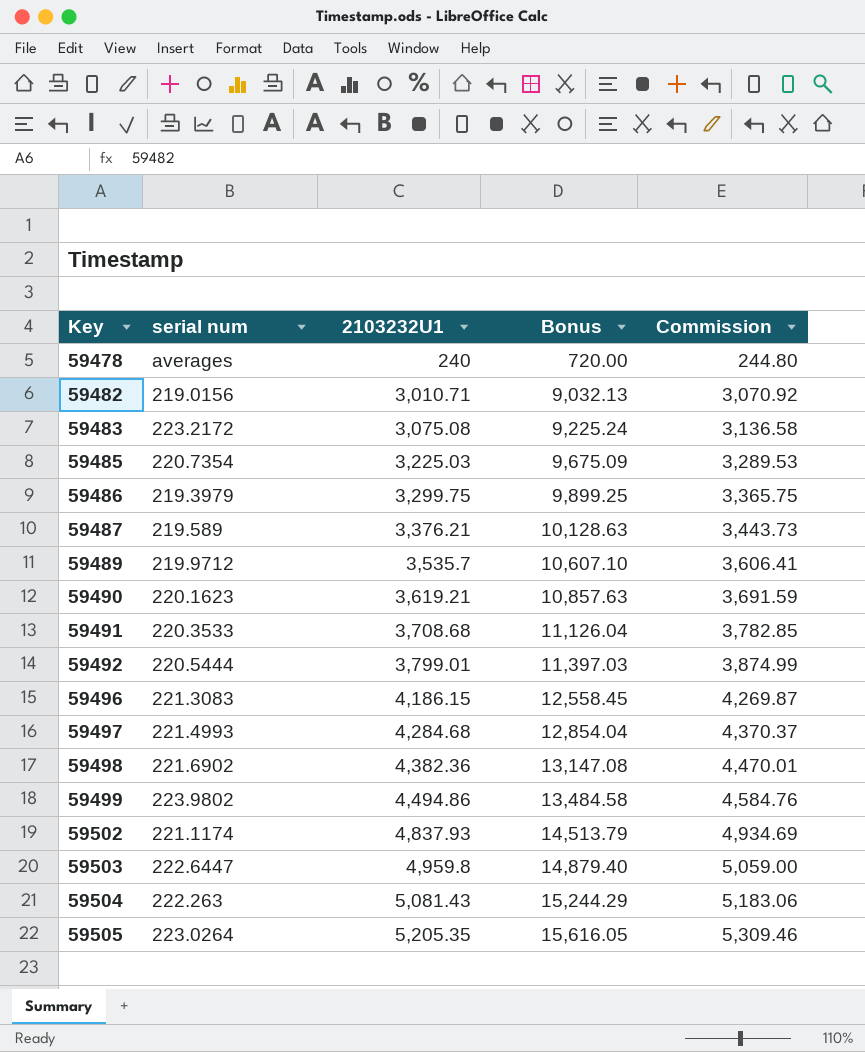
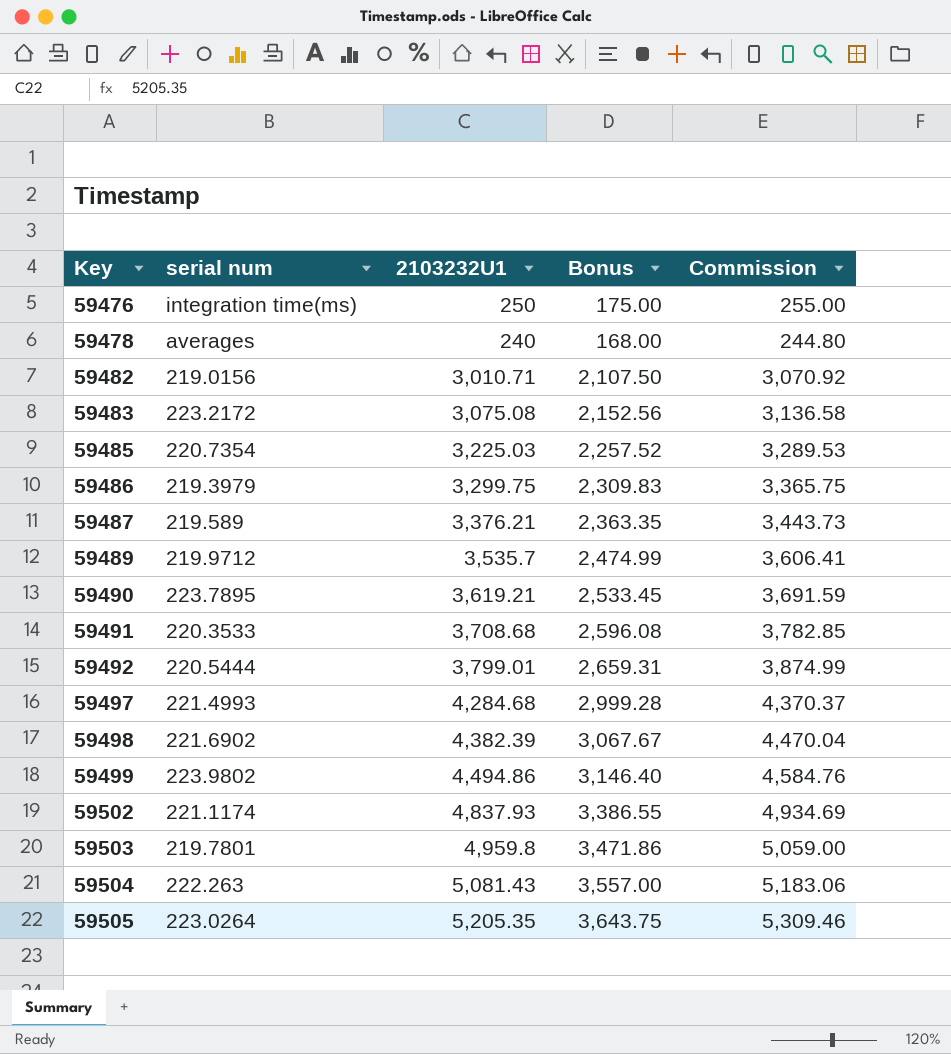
column Bonus | formula: [2103232U1] * 3 -> [2103232U1] * 0.7
row 59496: 221.3083 | 4,186.15 | 12,558.45 | 4,269.87 -> none
row 59476: none -> integration time(ms) | 250 | 175.00 | 255.00
59490 | serial num: 220.1623 -> 223.7895
59498 | 2103232U1: 4,382.36 -> 4,382.39
59498 | Commission: 4,470.01 -> 4,470.04
59503 | serial num: 222.6447 -> 219.7801

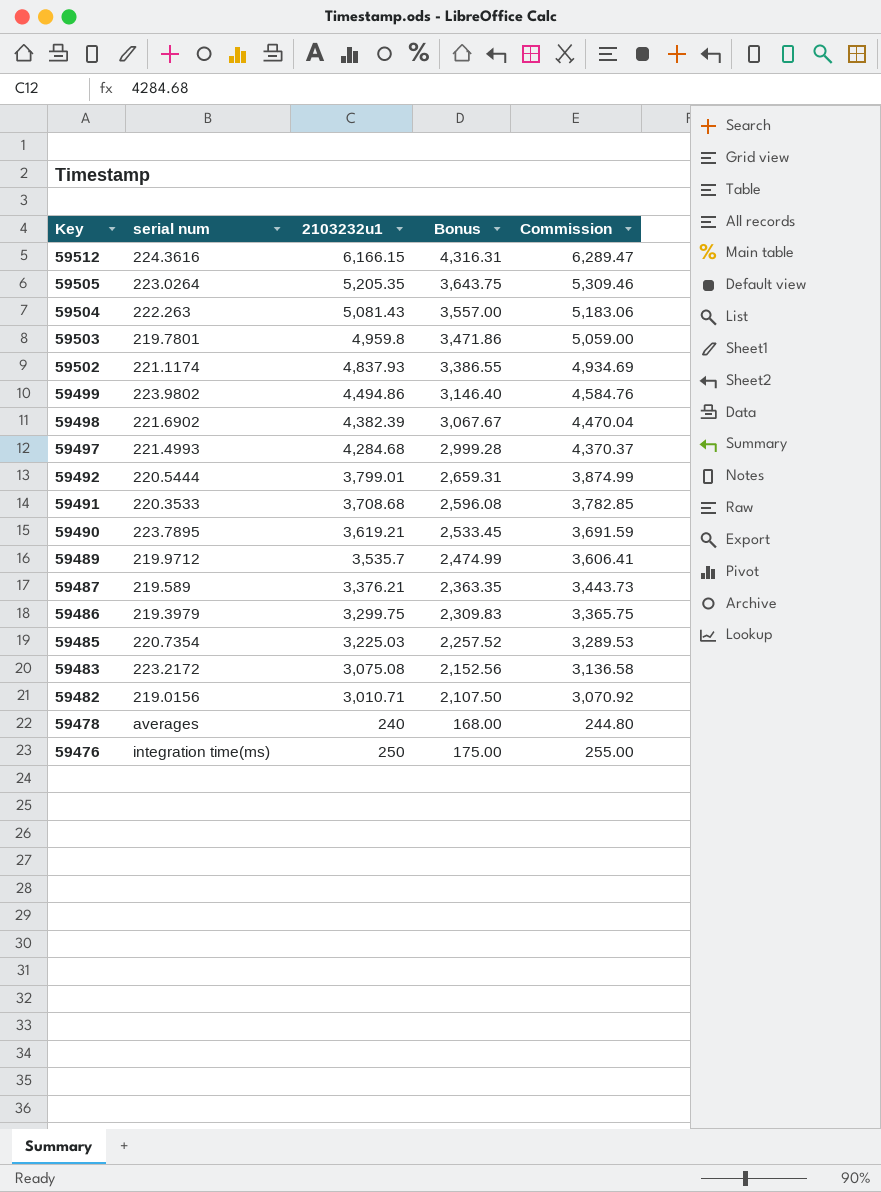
row order: Key ascending -> Key descending
column name: 2103232U1 -> 2103232u1
row 59512: none -> 224.3616 | 6,166.15 | 4,316.31 | 6,289.47

